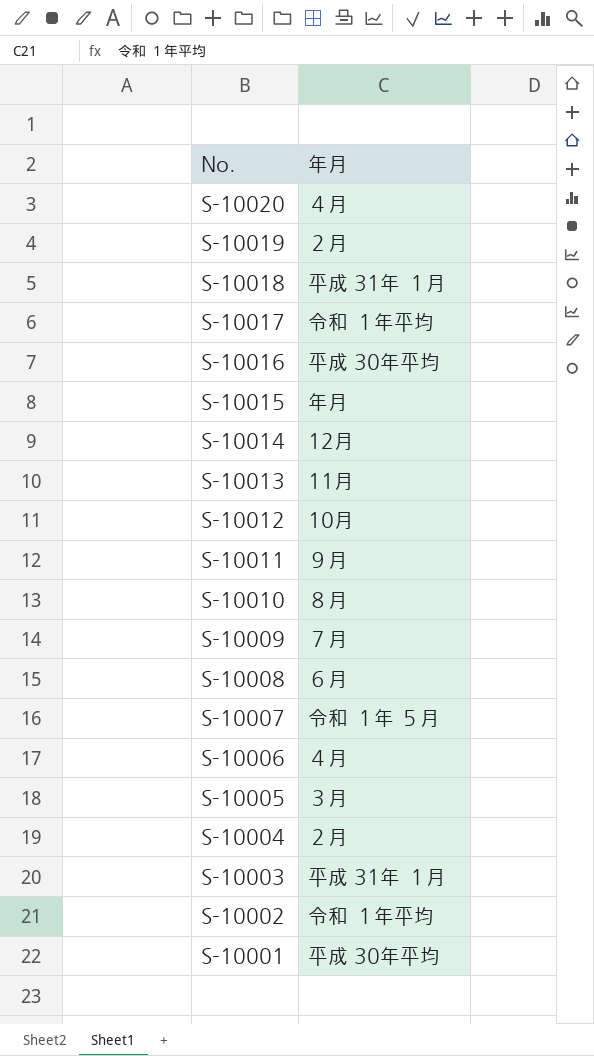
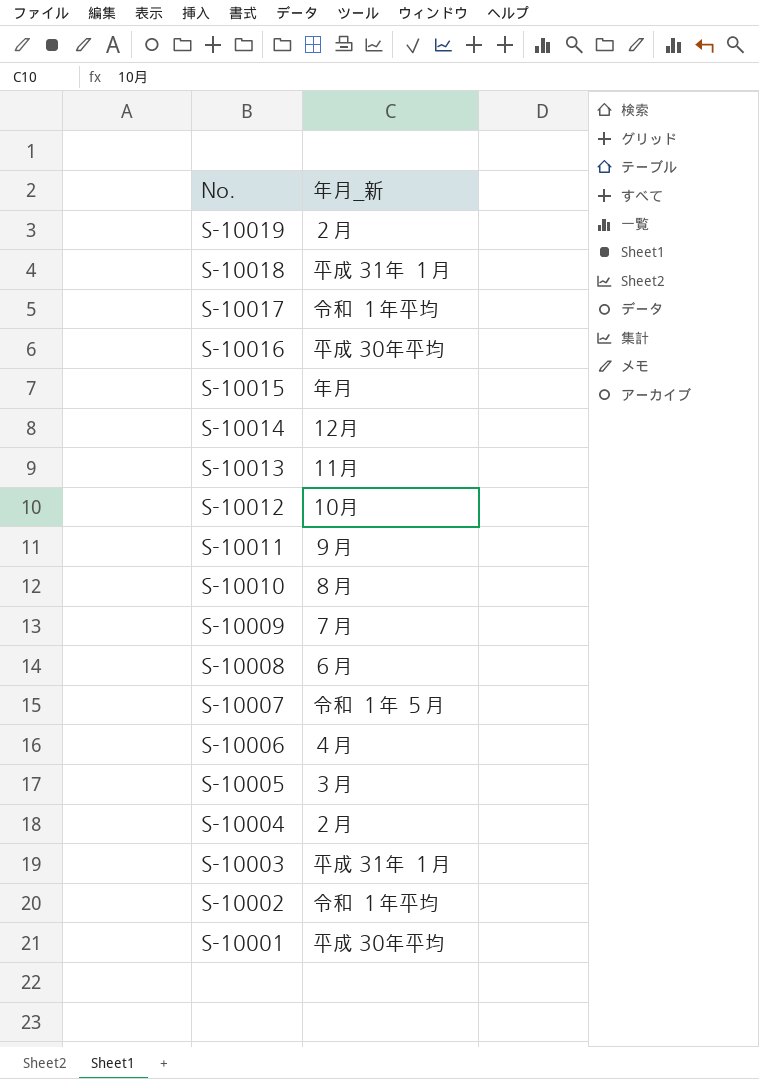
column name: 年月 -> 年月_新
row S-10020: ４月 -> none

